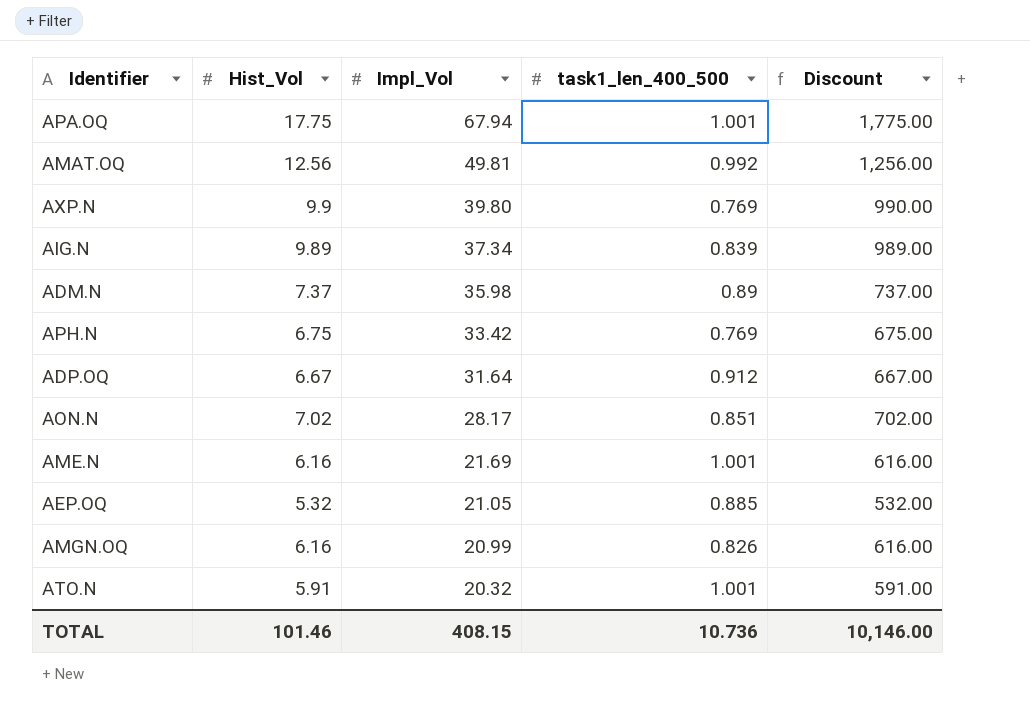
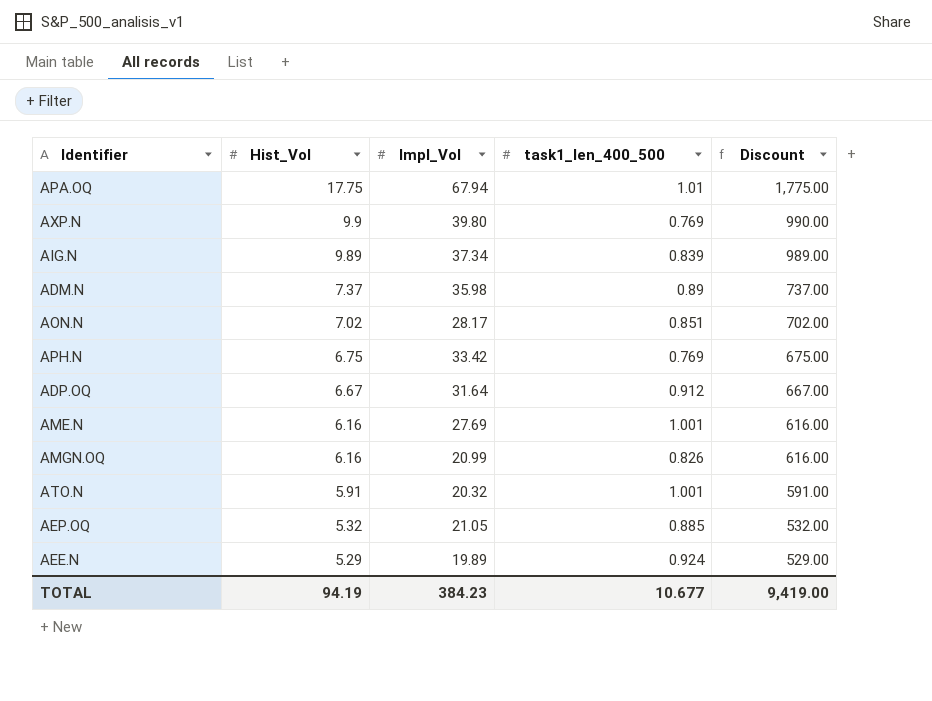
row order: Impl_Vol descending -> Hist_Vol descending
row AMAT.OQ: 12.56 | 49.81 | 0.992 | 1,256.00 -> none
APA.OQ | task1_len_400_500: 1.001 -> 1.01
AME.N | Impl_Vol: 21.69 -> 27.69
row AEE.N: none -> 5.29 | 19.89 | 0.924 | 529.00
TOTAL | Hist_Vol: 101.46 -> 94.19
TOTAL | Impl_Vol: 408.15 -> 384.23
TOTAL | task1_len_400_500: 10.736 -> 10.677
TOTAL | Discount: 10,146.00 -> 9,419.00

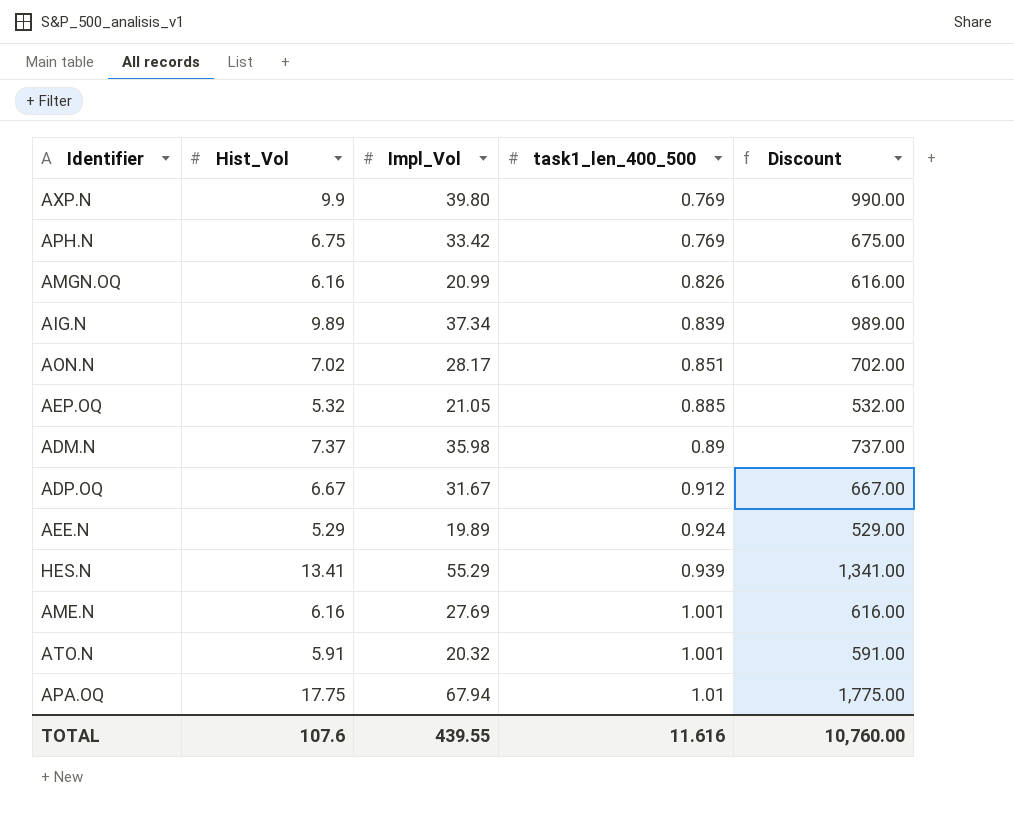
row order: Hist_Vol descending -> task1_len_400_500 ascending
ADP.OQ | Impl_Vol: 31.64 -> 31.67
row HES.N: none -> 13.41 | 55.29 | 0.939 | 1,341.00
TOTAL | Hist_Vol: 94.19 -> 107.6
TOTAL | Impl_Vol: 384.23 -> 439.55
TOTAL | task1_len_400_500: 10.677 -> 11.616
TOTAL | Discount: 9,419.00 -> 10,760.00

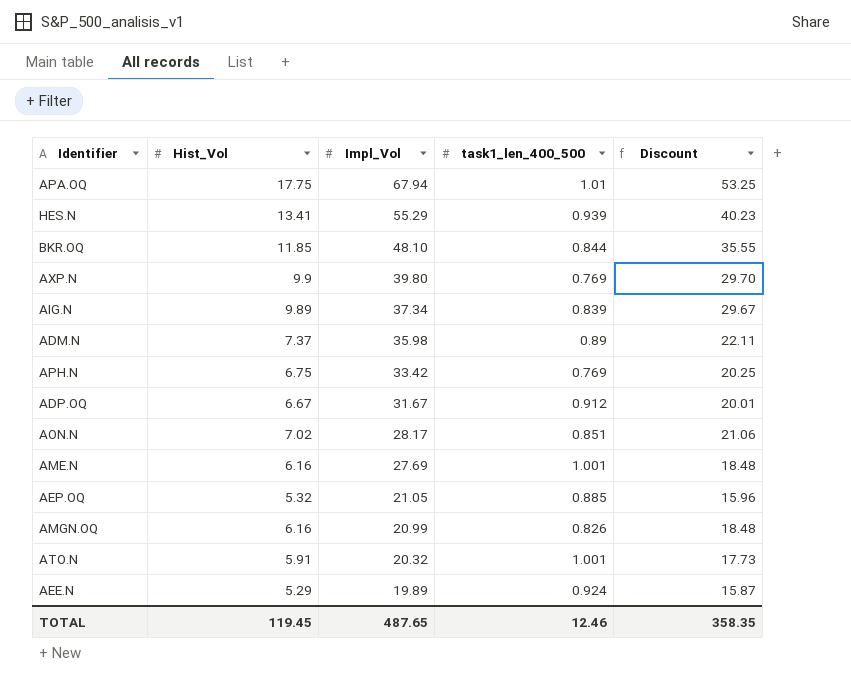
row order: task1_len_400_500 ascending -> Impl_Vol descending
column Discount | formula: [Hist_Vol] * 100 -> [Hist_Vol] * 3
row BKR.OQ: none -> 11.85 | 48.10 | 0.844 | 35.55
TOTAL | Hist_Vol: 107.6 -> 119.45
TOTAL | Impl_Vol: 439.55 -> 487.65
TOTAL | task1_len_400_500: 11.616 -> 12.46
TOTAL | Discount: 10,760.00 -> 358.35

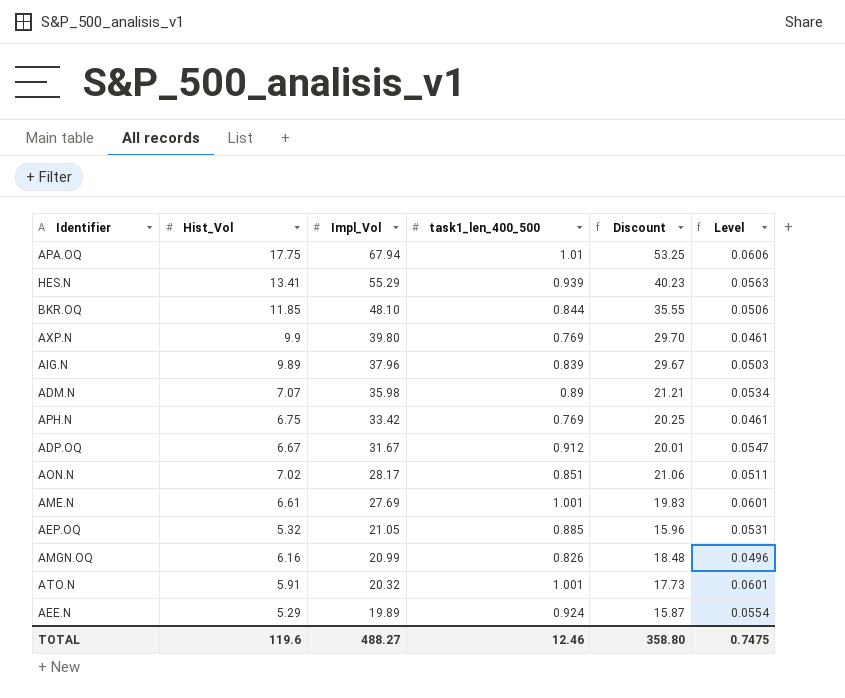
column Level | formula: none -> [task1_len_400_500] * 0.06
AIG.N | Impl_Vol: 37.34 -> 37.96
ADM.N | Hist_Vol: 7.37 -> 7.07
ADM.N | Discount: 22.11 -> 21.21
AME.N | Hist_Vol: 6.16 -> 6.61
AME.N | Discount: 18.48 -> 19.83
TOTAL | Hist_Vol: 119.45 -> 119.6
TOTAL | Impl_Vol: 487.65 -> 488.27
TOTAL | Discount: 358.35 -> 358.80

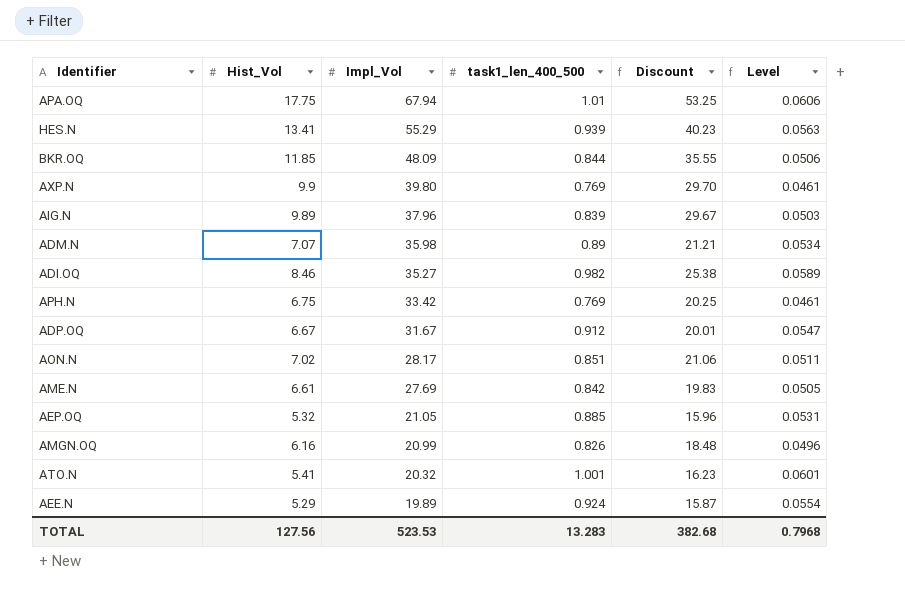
BKR.OQ | Impl_Vol: 48.10 -> 48.09
row ADI.OQ: none -> 8.46 | 35.27 | 0.982 | 25.38 | 0.0589
AME.N | task1_len_400_500: 1.001 -> 0.842
AME.N | Level: 0.0601 -> 0.0505
ATO.N | Hist_Vol: 5.91 -> 5.41
ATO.N | Discount: 17.73 -> 16.23
TOTAL | Hist_Vol: 119.6 -> 127.56
TOTAL | Impl_Vol: 488.27 -> 523.53
TOTAL | task1_len_400_500: 12.46 -> 13.283
TOTAL | Discount: 358.80 -> 382.68
TOTAL | Level: 0.7475 -> 0.7968

